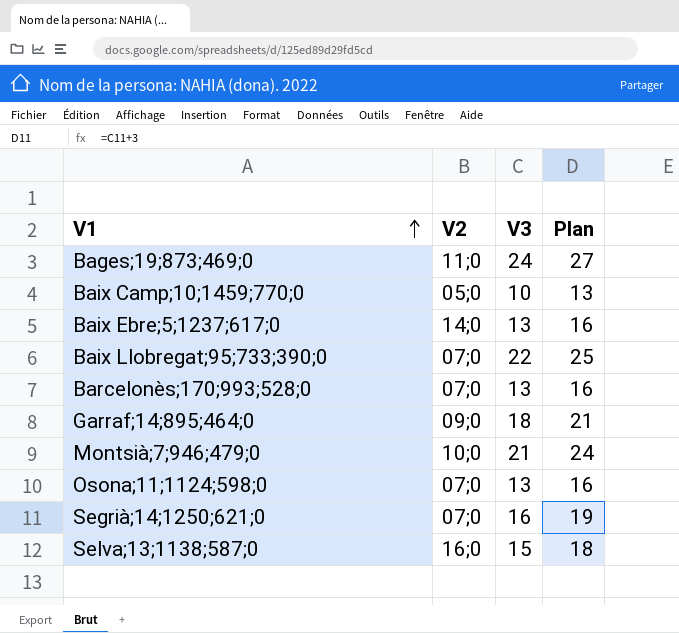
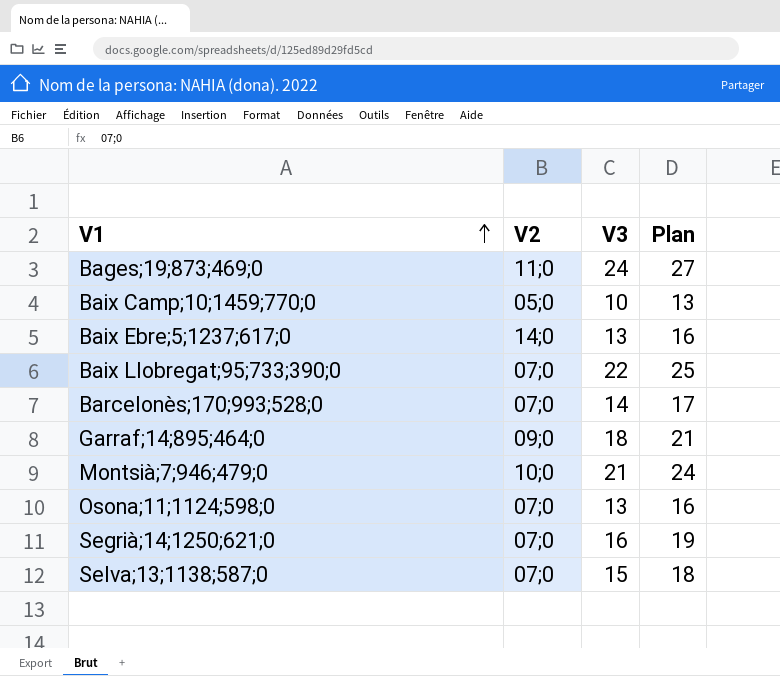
Barcelonès;170;993;528;0 | V3: 13 -> 14
Barcelonès;170;993;528;0 | Plan: 16 -> 17
Selva;13;1138;587;0 | V2: 16;0 -> 07;0

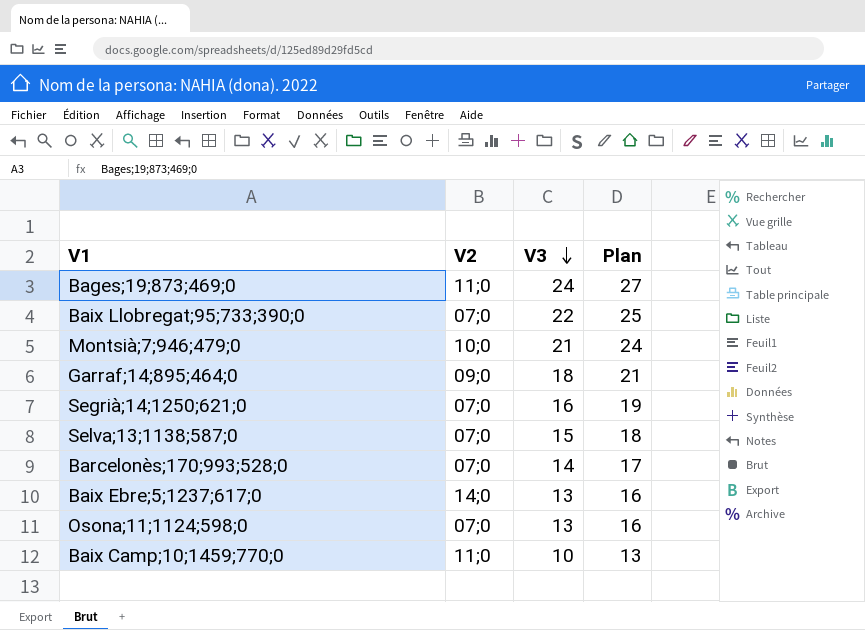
row order: V1 ascending -> V3 descending
Baix Camp;10;1459;770;0 | V2: 05;0 -> 11;0

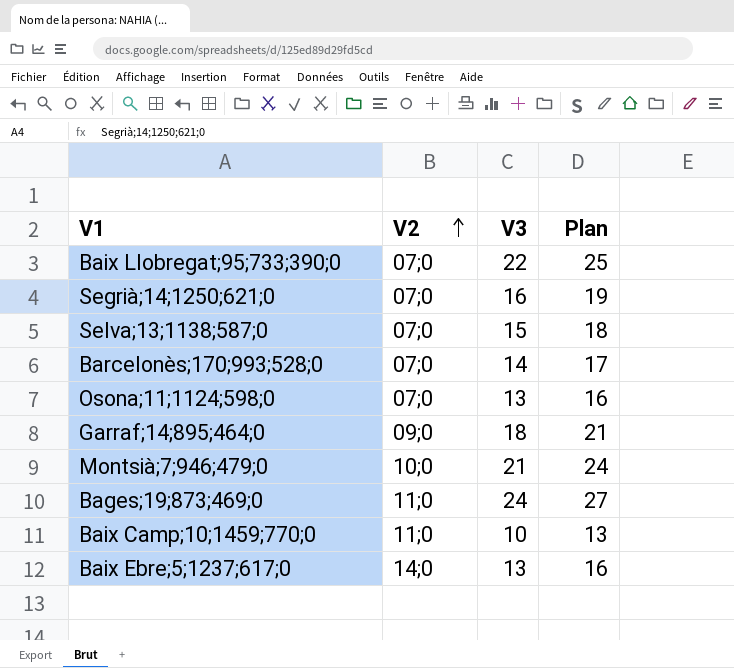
row order: V3 descending -> V2 ascending

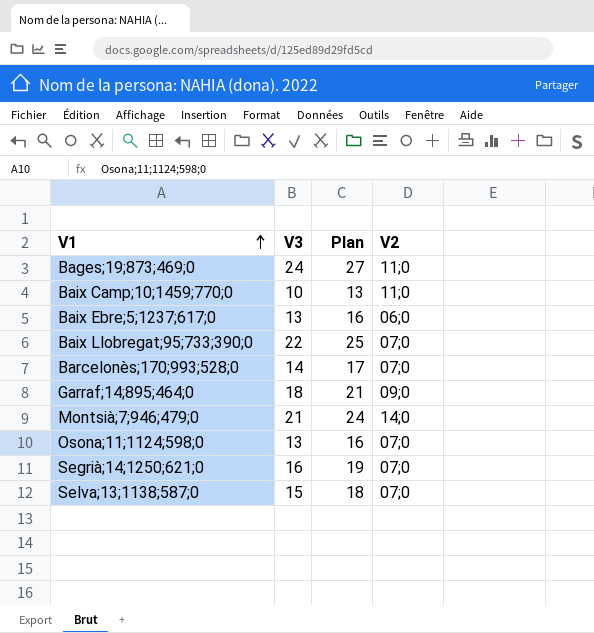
row order: V2 ascending -> V1 ascending
column V2 | position: 2 -> 4
Baix Ebre;5;1237;617;0 | V2: 14;0 -> 06;0
Montsià;7;946;479;0 | V2: 10;0 -> 14;0

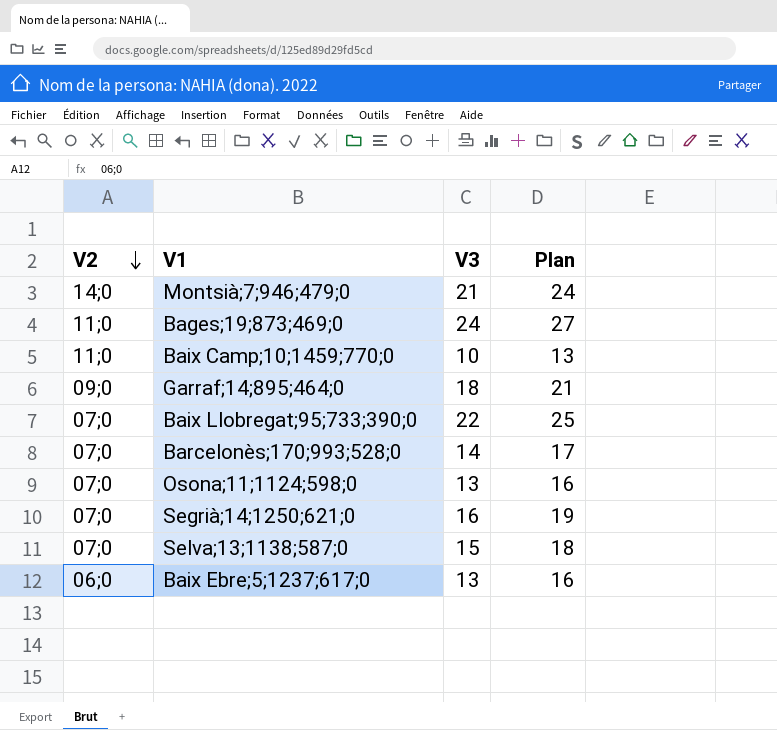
row order: V1 ascending -> V2 descending
column V2 | position: 4 -> 1

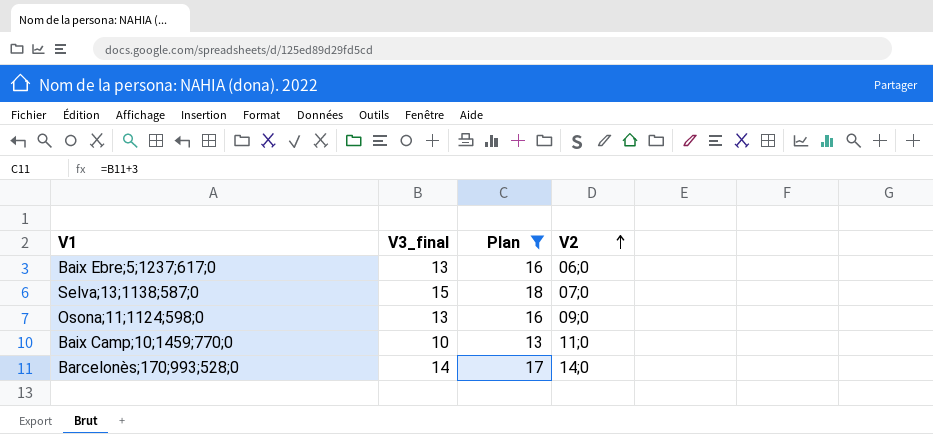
filter: none -> Plan <= 18
row order: V2 descending -> V2 ascending
column name: V3 -> V3_final
column V2 | position: 1 -> 4
Osona;11;1124;598;0 | V2: 07;0 -> 09;0
Barcelonès;170;993;528;0 | V2: 07;0 -> 14;0

